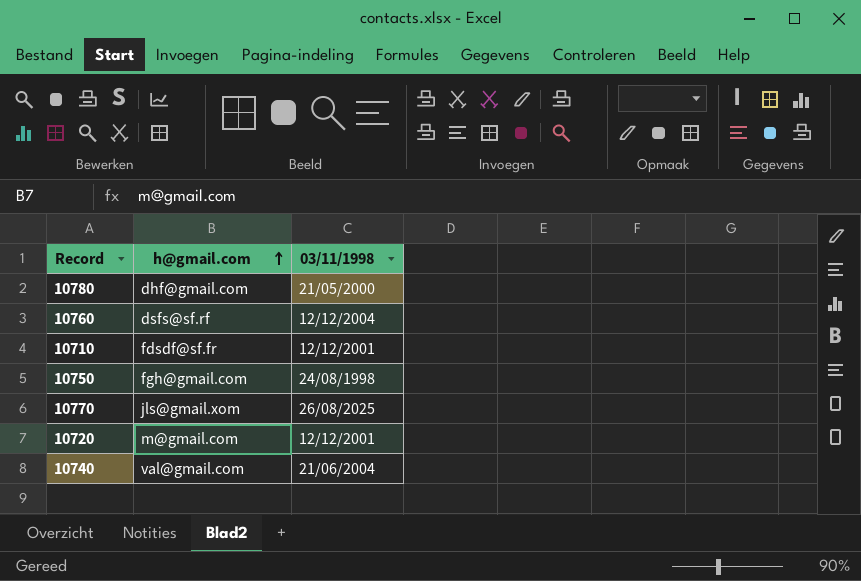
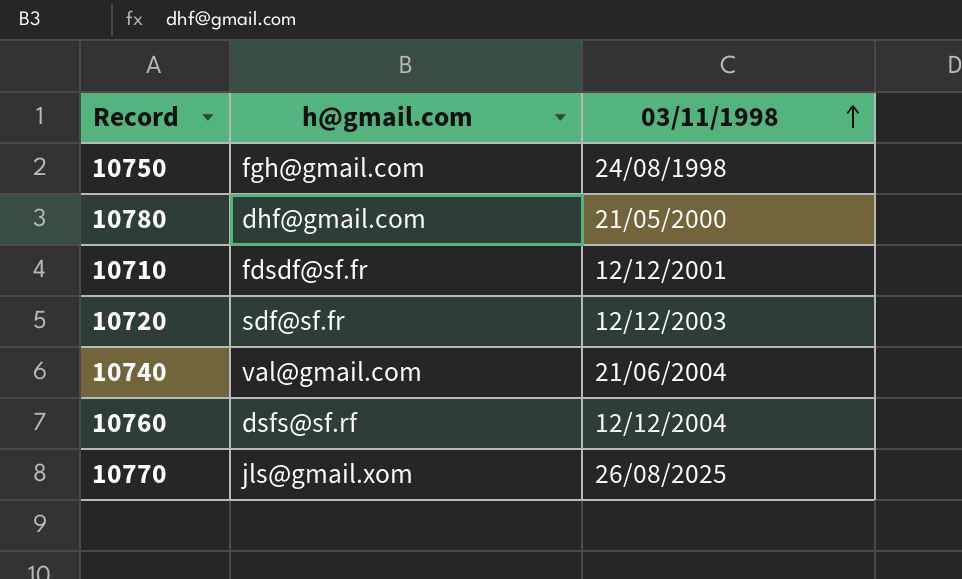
row order: h@gmail.com ascending -> 03/11/1998 ascending
10720 | h@gmail.com: m@gmail.com -> sdf@sf.fr
10720 | 03/11/1998: 12/12/2001 -> 12/12/2003

